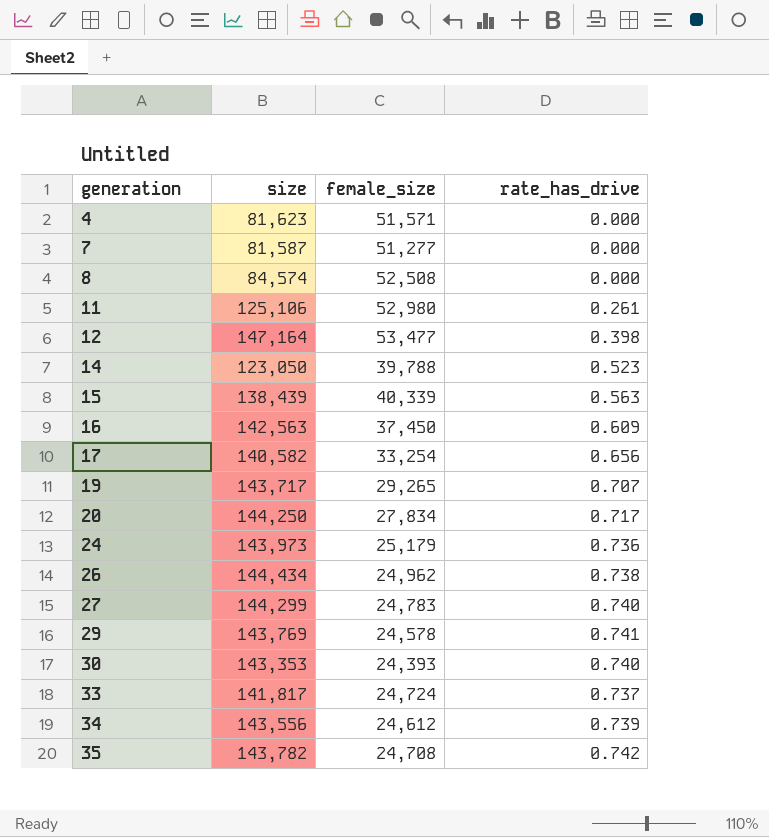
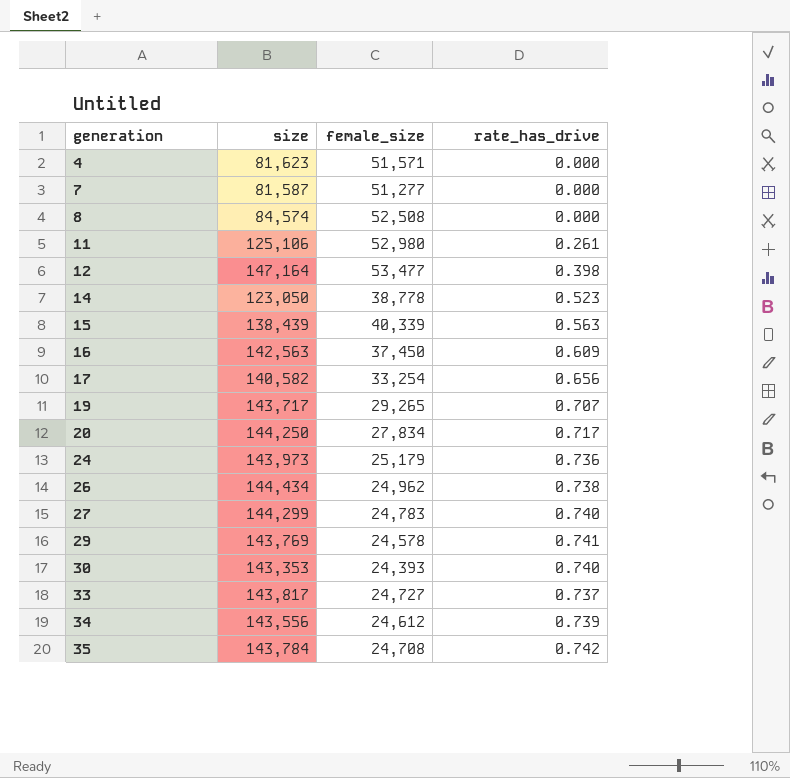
14 | female_size: 39,788 -> 38,778
33 | size: 141,817 -> 143,817
33 | female_size: 24,724 -> 24,727
35 | size: 143,782 -> 143,784

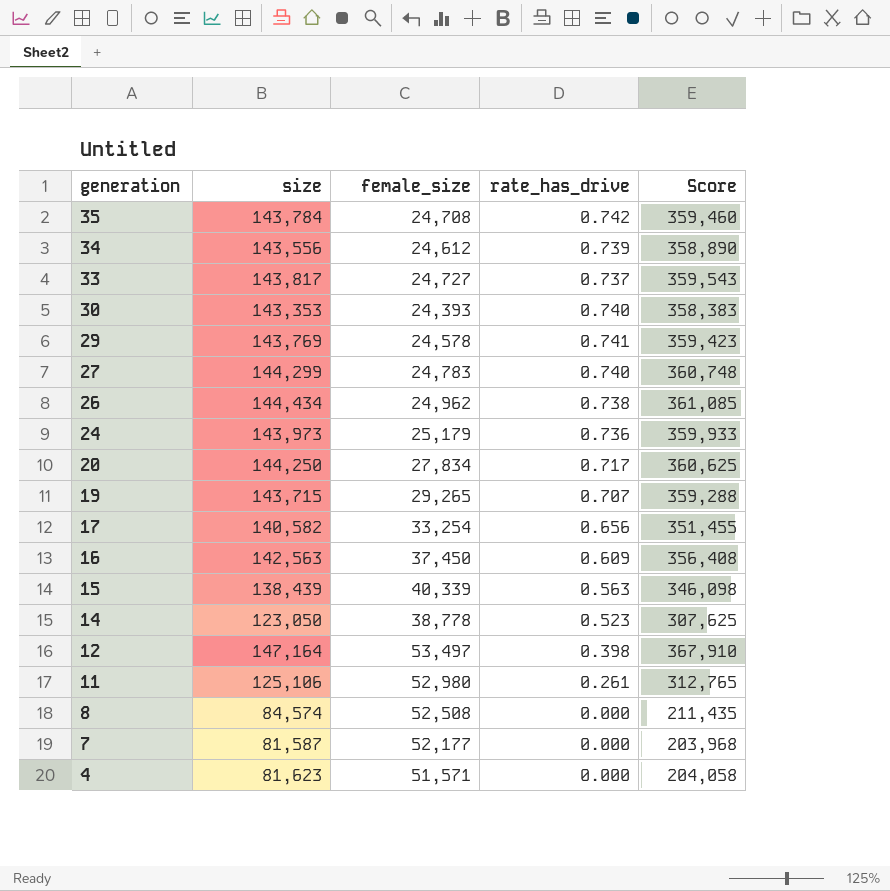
row order: generation ascending -> generation descending
column Score | formula: none -> [size] * 2.5
19 | size: 143,717 -> 143,715
12 | female_size: 53,477 -> 53,497
7 | female_size: 51,277 -> 52,177

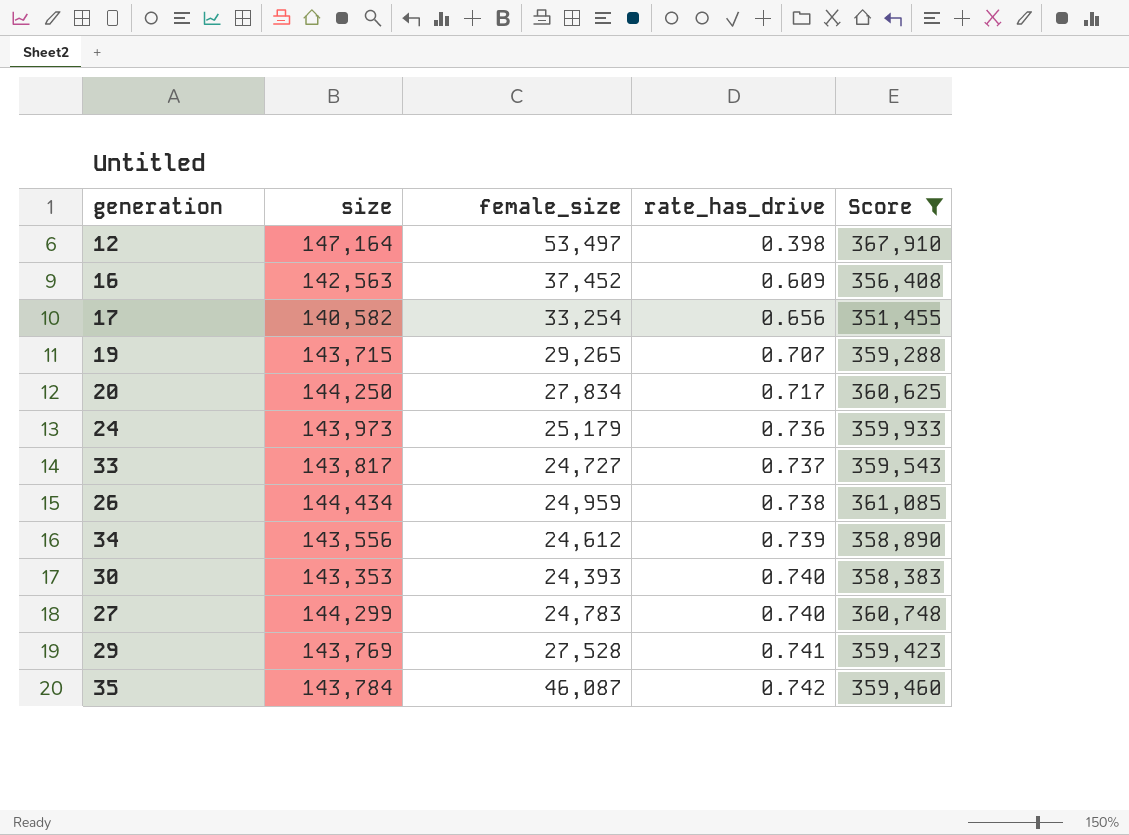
filter: none -> Score >= 351,455
row order: generation descending -> rate_has_drive ascending
16 | female_size: 37,450 -> 37,452
26 | female_size: 24,962 -> 24,959
29 | female_size: 24,578 -> 27,528
35 | female_size: 24,708 -> 46,087

